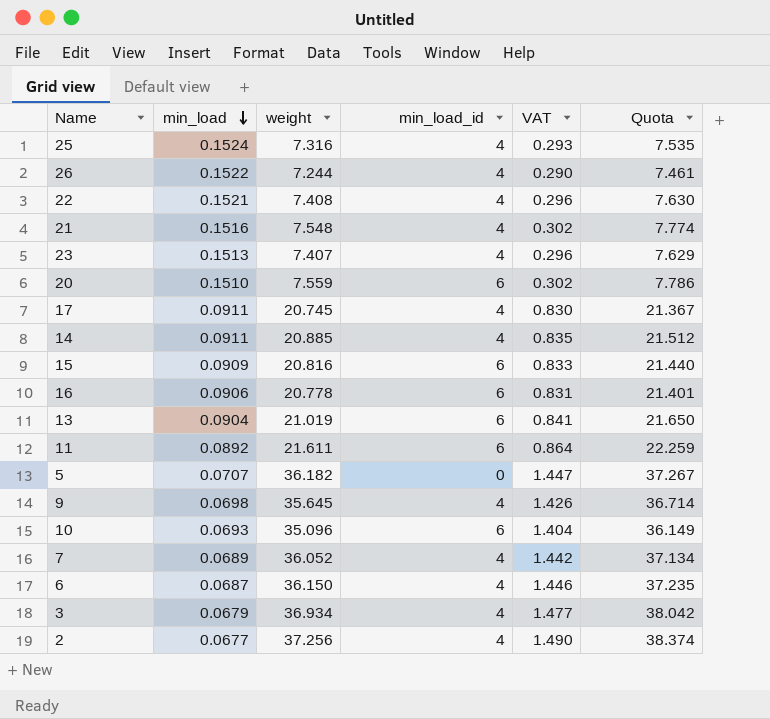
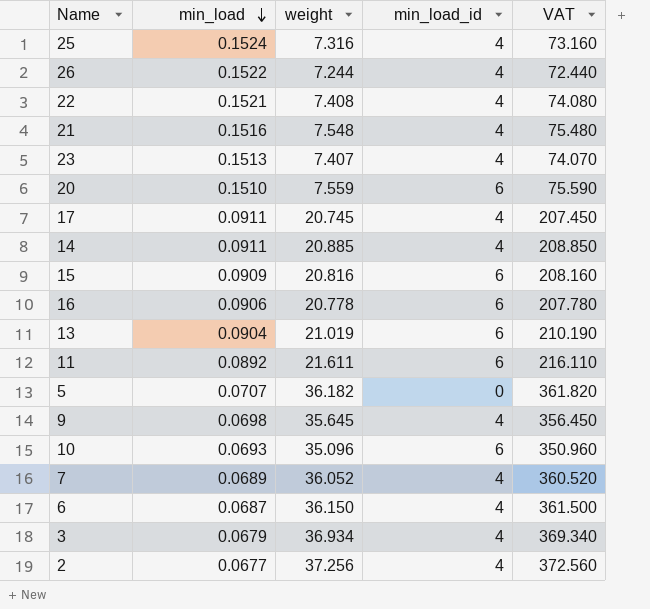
column Quota | formula: [weight] * 1.03 -> none
column VAT | formula: [weight] * 0.04 -> [weight] * 10

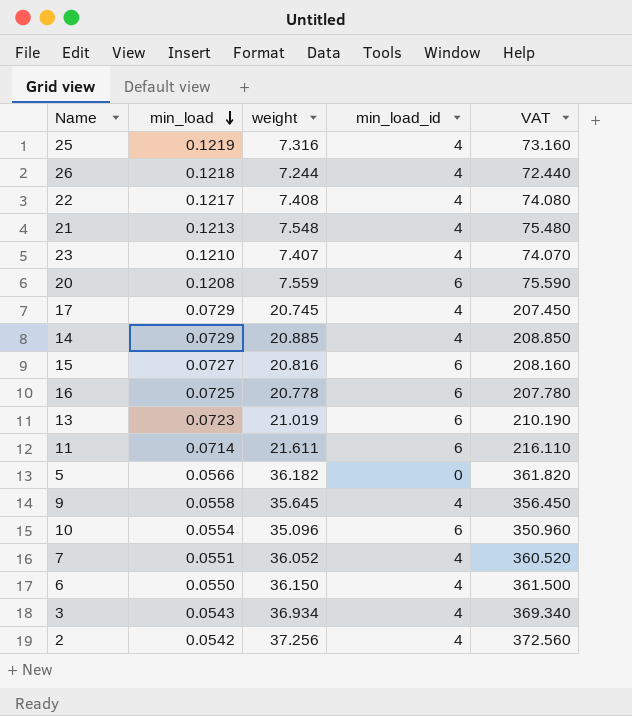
25 | min_load: 0.1524 -> 0.1219
26 | min_load: 0.1522 -> 0.1218
22 | min_load: 0.1521 -> 0.1217
21 | min_load: 0.1516 -> 0.1213
23 | min_load: 0.1513 -> 0.1210
20 | min_load: 0.1510 -> 0.1208
17 | min_load: 0.0911 -> 0.0729
14 | min_load: 0.0911 -> 0.0729
15 | min_load: 0.0909 -> 0.0727
16 | min_load: 0.0906 -> 0.0725
13 | min_load: 0.0904 -> 0.0723
11 | min_load: 0.0892 -> 0.0714
5 | min_load: 0.0707 -> 0.0566
9 | min_load: 0.0698 -> 0.0558
10 | min_load: 0.0693 -> 0.0554
7 | min_load: 0.0689 -> 0.0551
6 | min_load: 0.0687 -> 0.0550
3 | min_load: 0.0679 -> 0.0543
2 | min_load: 0.0677 -> 0.0542

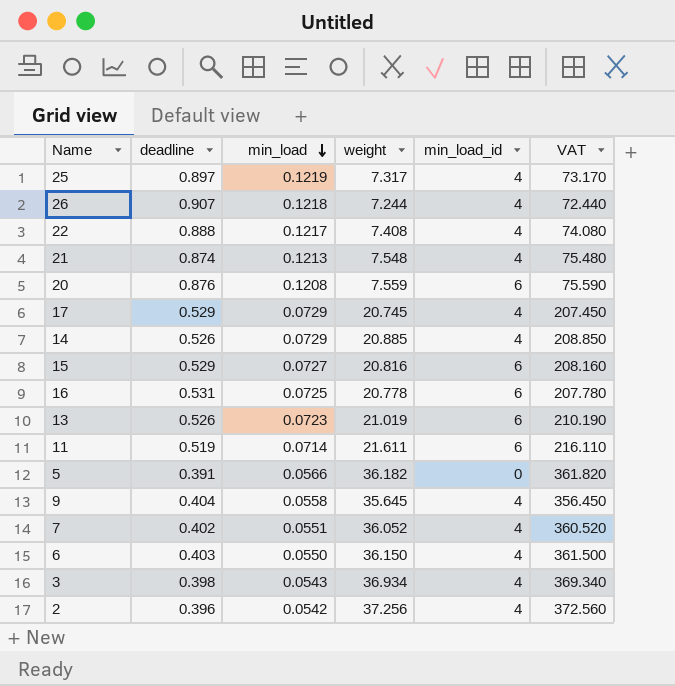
column deadline | position: none -> 2
row 23: 0.1210 | 7.407 | 4 | 74.070 -> none
row 10: 0.0554 | 35.096 | 6 | 350.960 -> none
25 | weight: 7.316 -> 7.317
25 | VAT: 73.160 -> 73.170

